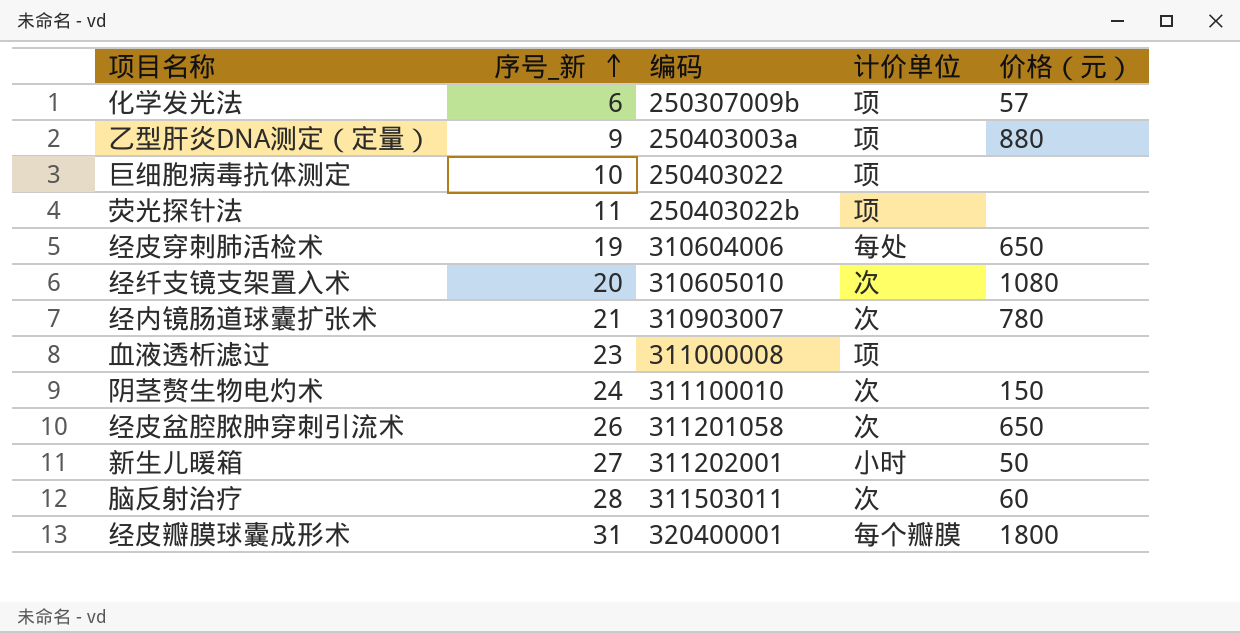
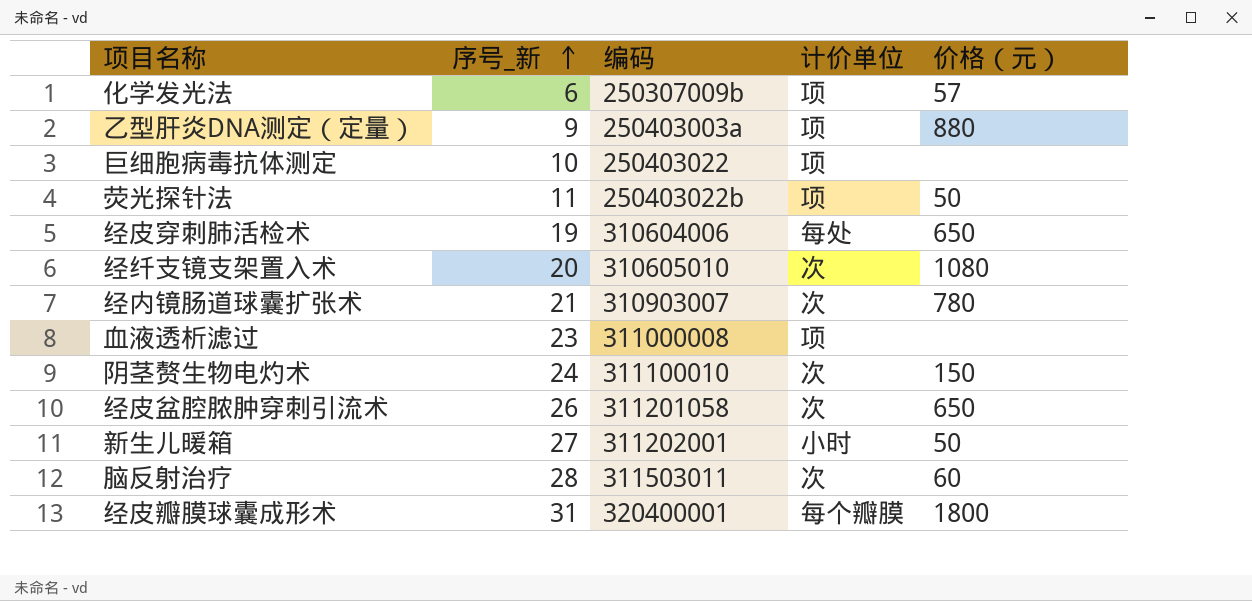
荧光探针法 | 价格（元）: none -> 50

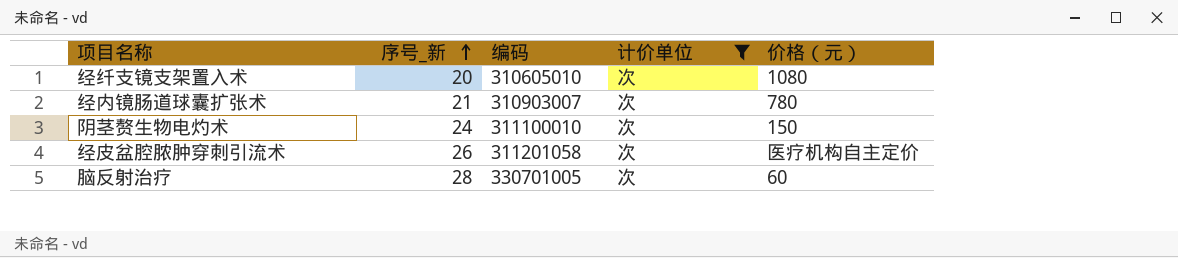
filter: none -> 计价单位 = 次
经皮盆腔脓肿穿刺引流术 | 价格（元）: 650 -> 医疗机构自主定价
脑反射治疗 | 编码: 311503011 -> 330701005

